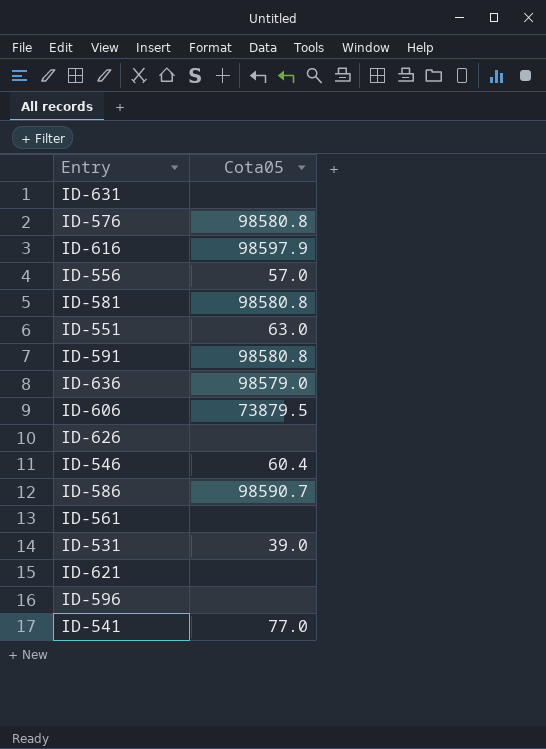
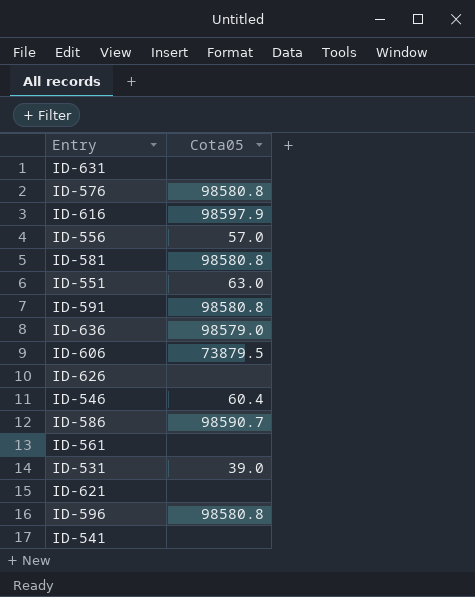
ID-596 | Cota05: none -> 98580.8
ID-541 | Cota05: 77.0 -> none

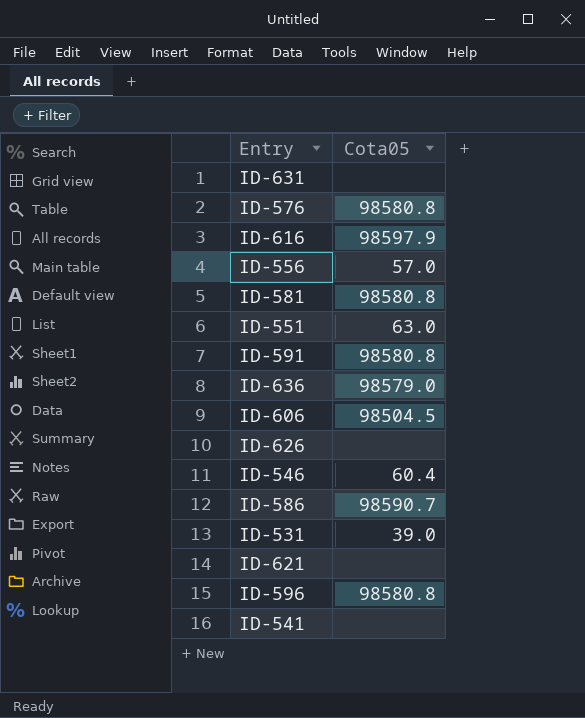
row ID-561: none -> none
ID-606 | Cota05: 73879.5 -> 98504.5

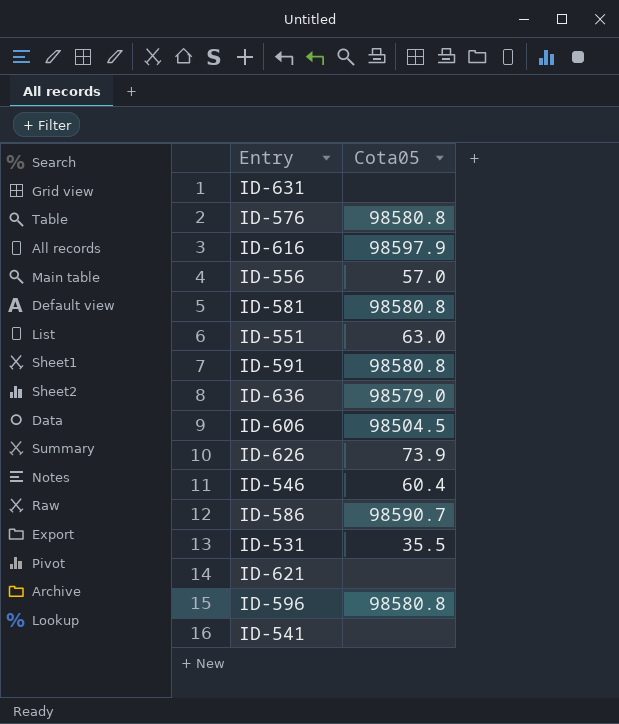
ID-626 | Cota05: none -> 73.9
ID-531 | Cota05: 39.0 -> 35.5

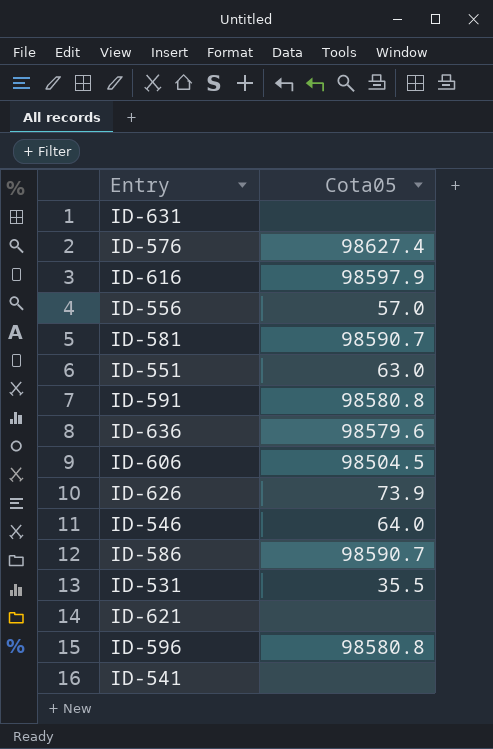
ID-576 | Cota05: 98580.8 -> 98627.4
ID-581 | Cota05: 98580.8 -> 98590.7
ID-636 | Cota05: 98579.0 -> 98579.6
ID-546 | Cota05: 60.4 -> 64.0

